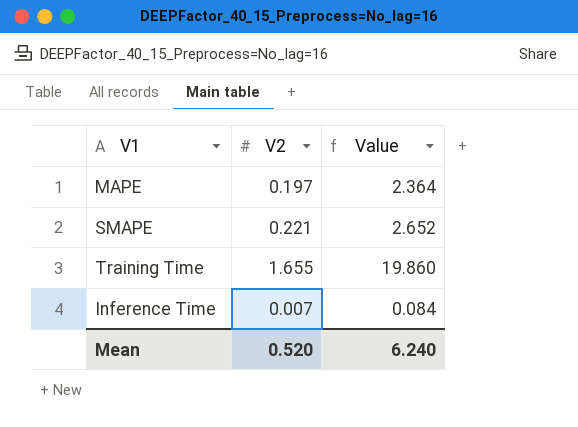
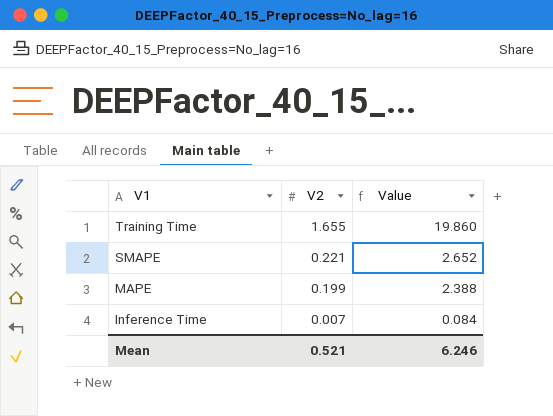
row order: none -> V1 descending
MAPE | V2: 0.197 -> 0.199
MAPE | Value: 2.364 -> 2.388
Mean | V2: 0.520 -> 0.521
Mean | Value: 6.240 -> 6.246

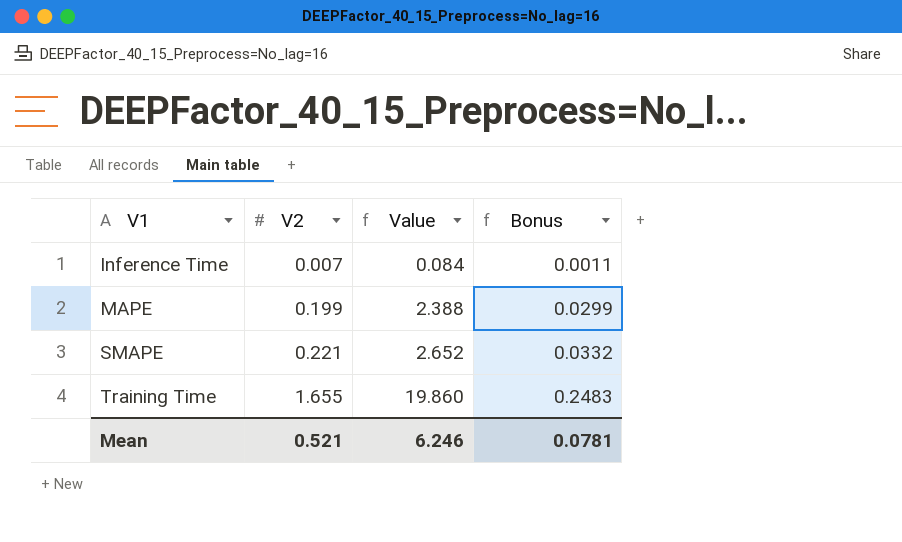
row order: V1 descending -> V1 ascending
column Bonus | formula: none -> [V2] * 0.15

